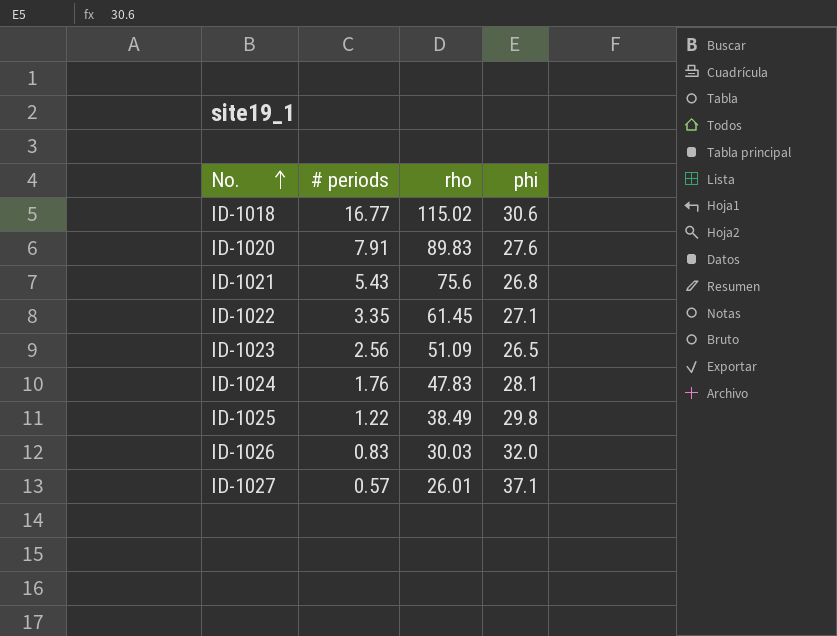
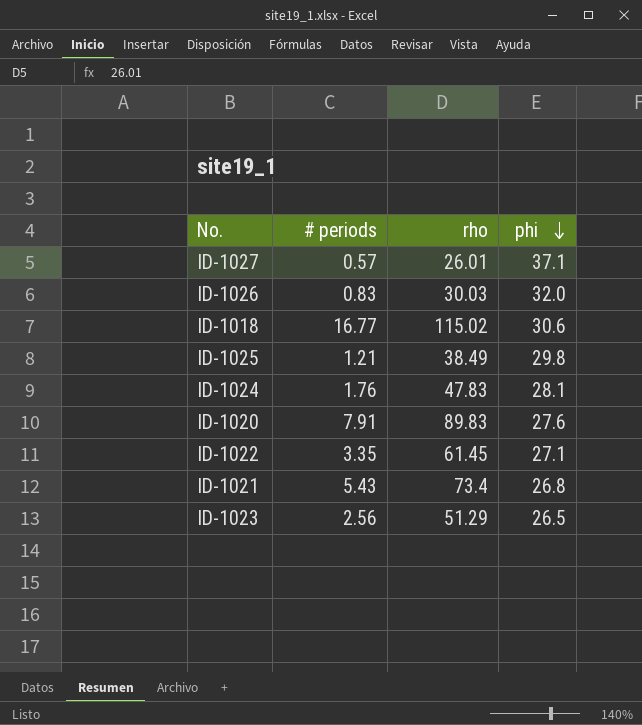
row order: No. ascending -> phi descending
ID-1025 | # periods: 1.22 -> 1.21
ID-1021 | rho: 75.6 -> 73.4
ID-1023 | rho: 51.09 -> 51.29

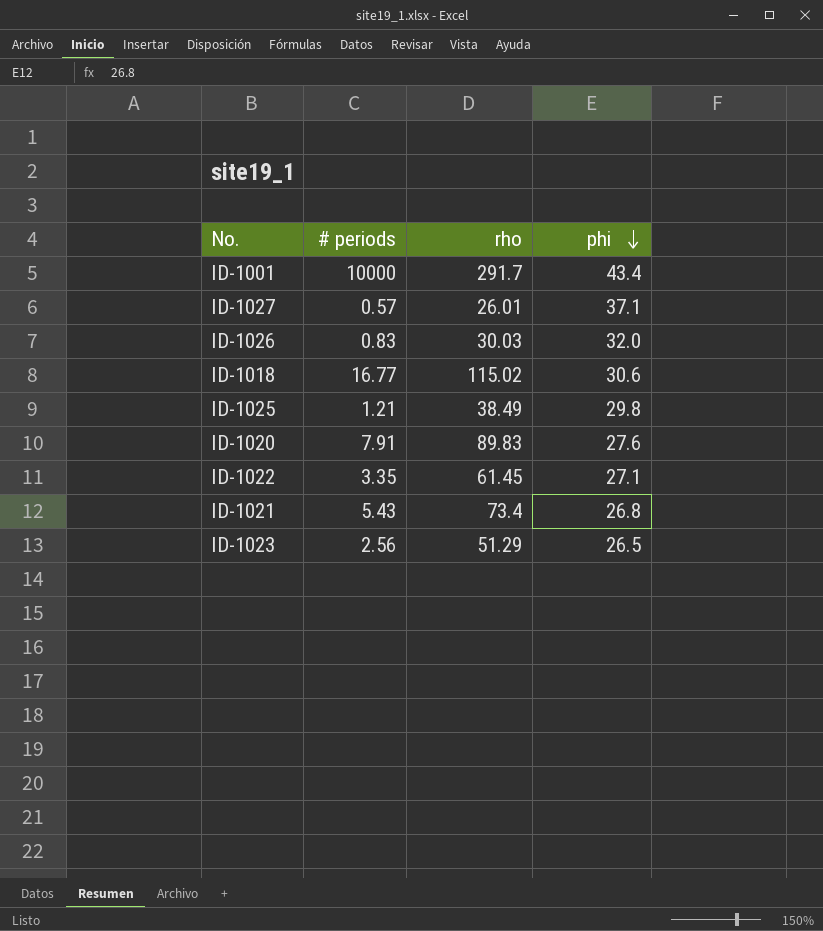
row ID-1024: 1.76 | 47.83 | 28.1 -> none
row ID-1001: none -> 10000 | 291.7 | 43.4

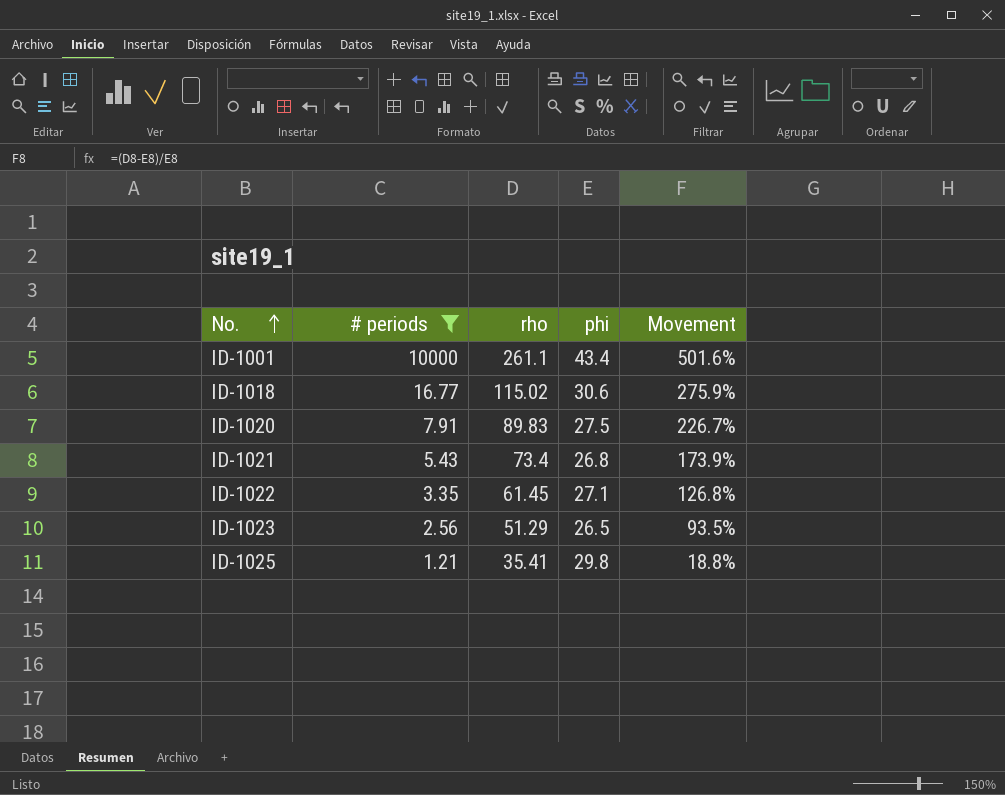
filter: none -> # periods >= 1.21
row order: phi descending -> No. ascending
column Movement | formula: none -> ([rho] - [phi]) / [phi]
ID-1001 | rho: 291.7 -> 261.1
ID-1020 | phi: 27.6 -> 27.5
ID-1025 | rho: 38.49 -> 35.41

